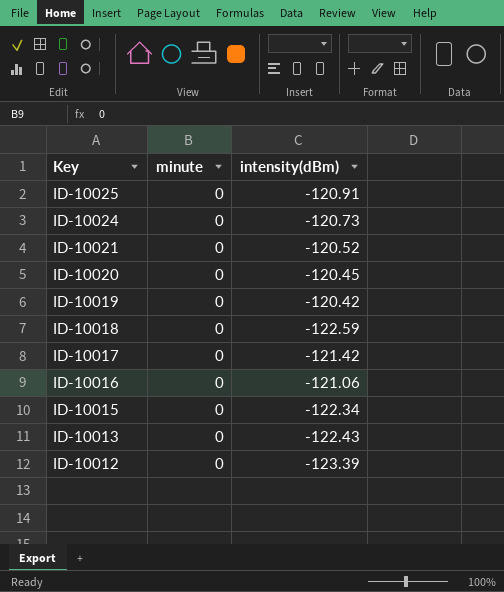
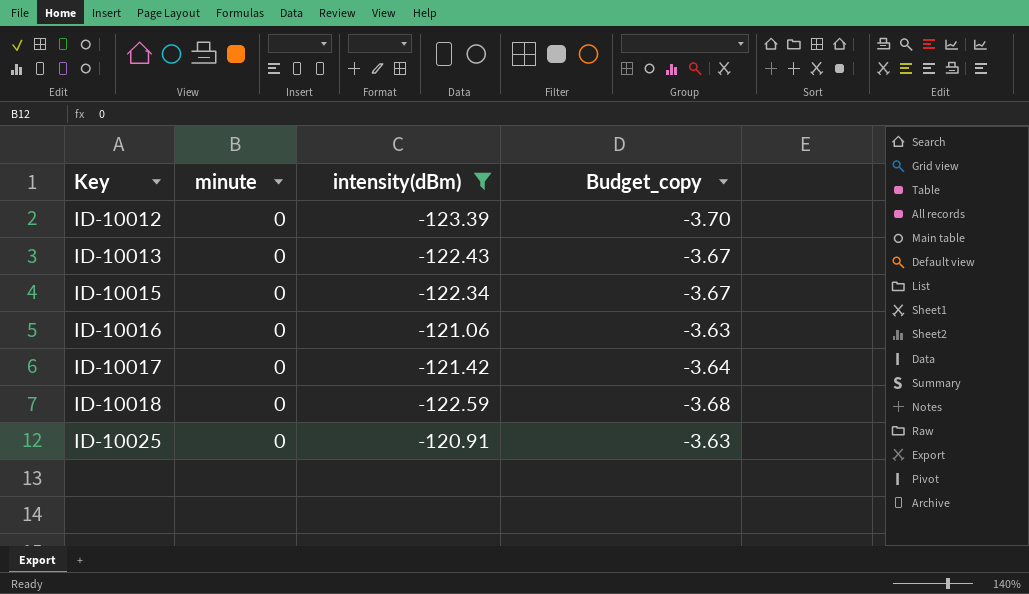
filter: none -> intensity(dBm) <= -120.91
row order: Key descending -> Key ascending
column Budget_copy | formula: none -> [intensity(dBm)] * 0.03

